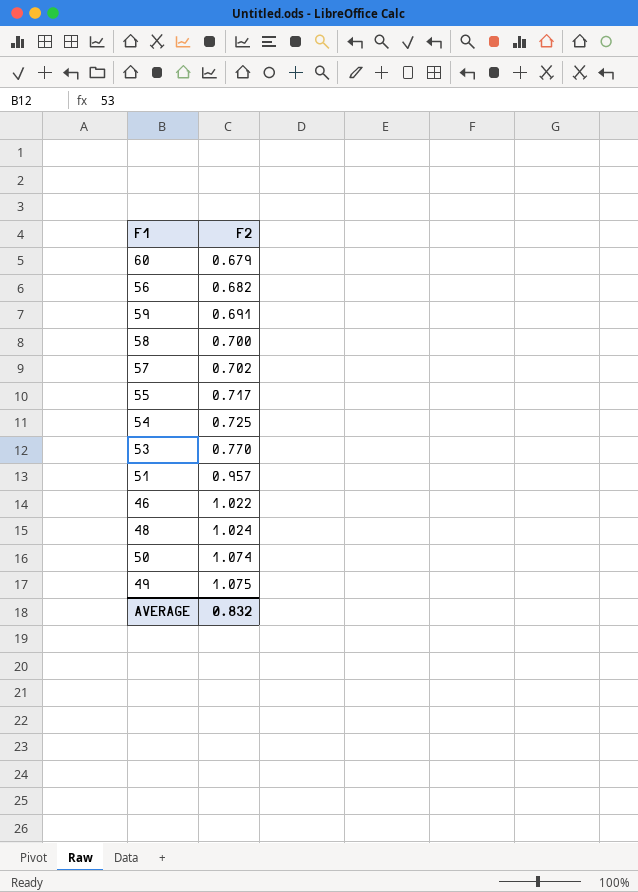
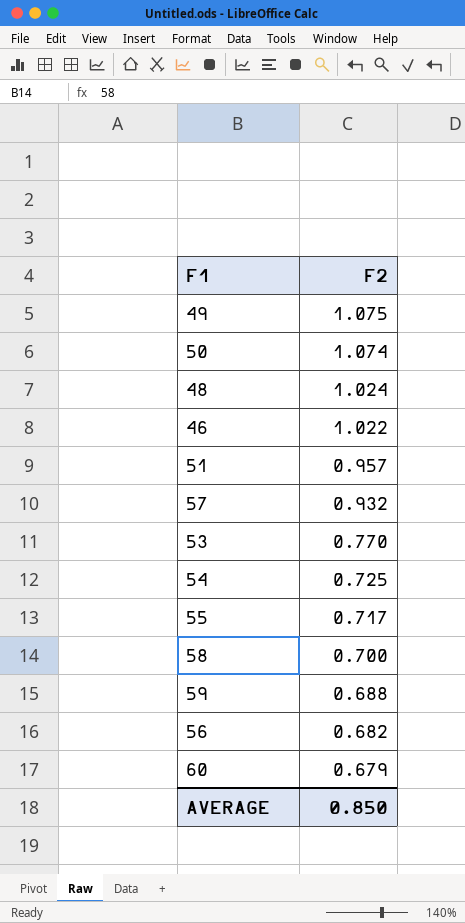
row order: F2 ascending -> F2 descending
57 | F2: 0.702 -> 0.932
59 | F2: 0.691 -> 0.688
AVERAGE | F2: 0.832 -> 0.850

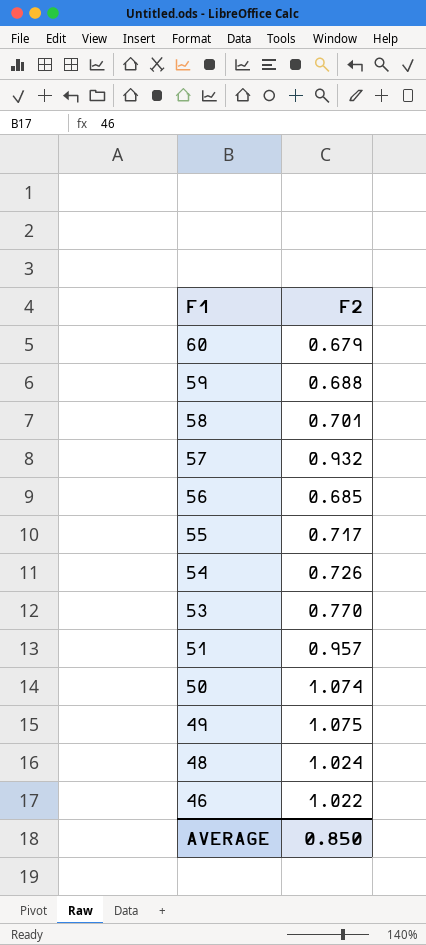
row order: F2 descending -> F1 descending
58 | F2: 0.700 -> 0.701
56 | F2: 0.682 -> 0.685
54 | F2: 0.725 -> 0.726

